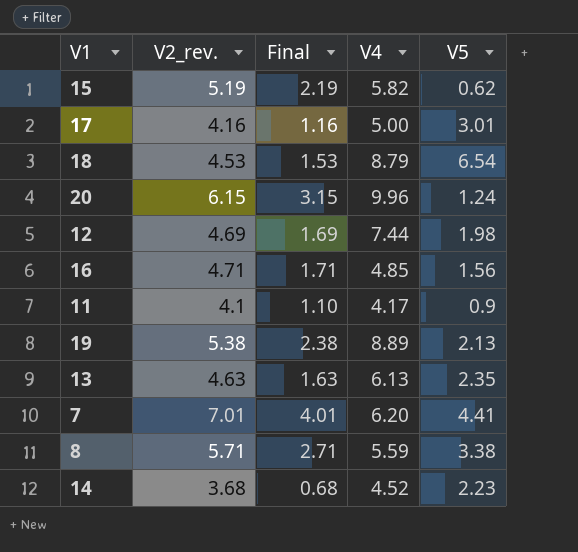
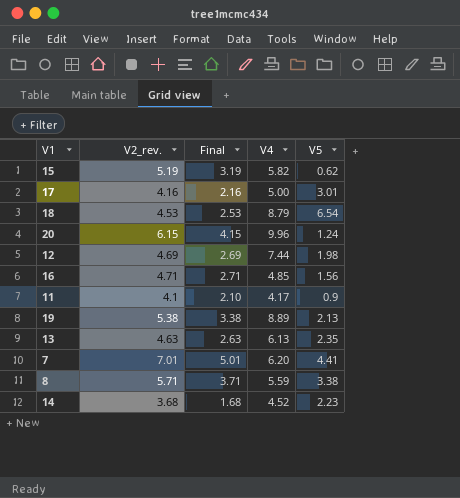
column Final | formula: [V2_rev.] - 3 -> [V2_rev.] - 2

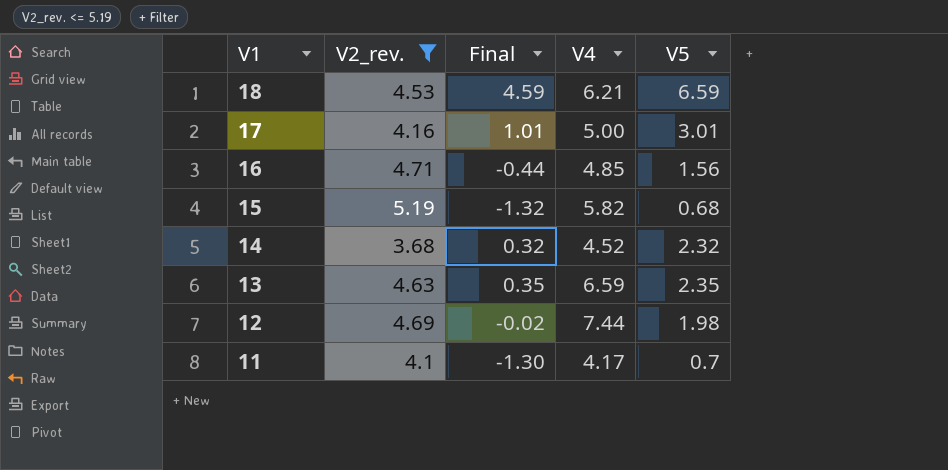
filter: none -> V2_rev. <= 5.19
row order: none -> V1 descending
column Final | formula: [V2_rev.] - 2 -> [V5] - 2
18 | V4: 8.79 -> 6.21
18 | V5: 6.54 -> 6.59
15 | V5: 0.62 -> 0.68
14 | V5: 2.23 -> 2.32
13 | V4: 6.13 -> 6.59
11 | V5: 0.9 -> 0.7

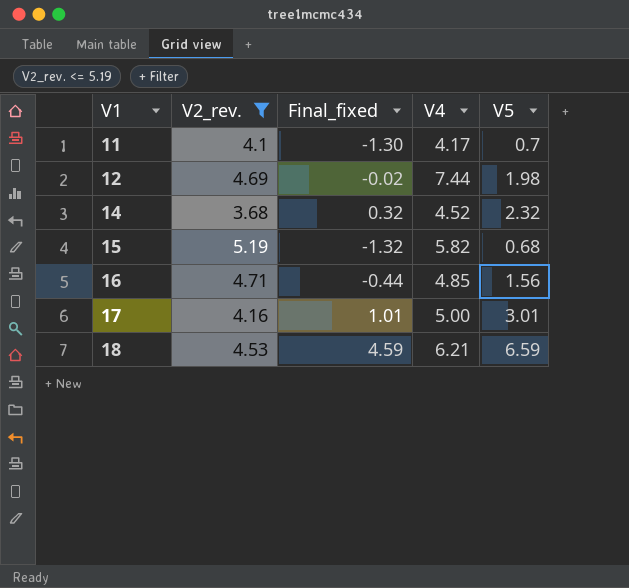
row order: V1 descending -> V1 ascending
column name: Final -> Final_fixed
row 13: 4.63 | 0.35 | 6.59 | 2.35 -> none

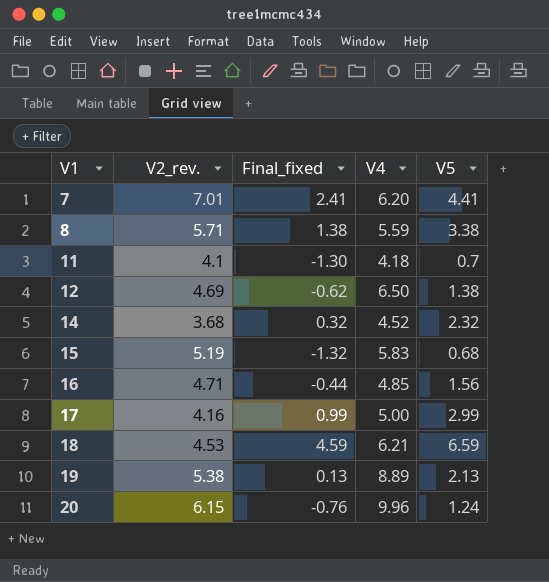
filter: V2_rev. <= 5.19 -> none
11 | V4: 4.17 -> 4.18
12 | Final_fixed: -0.02 -> -0.62
12 | V4: 7.44 -> 6.50
12 | V5: 1.98 -> 1.38
15 | V4: 5.82 -> 5.83
17 | Final_fixed: 1.01 -> 0.99
17 | V5: 3.01 -> 2.99

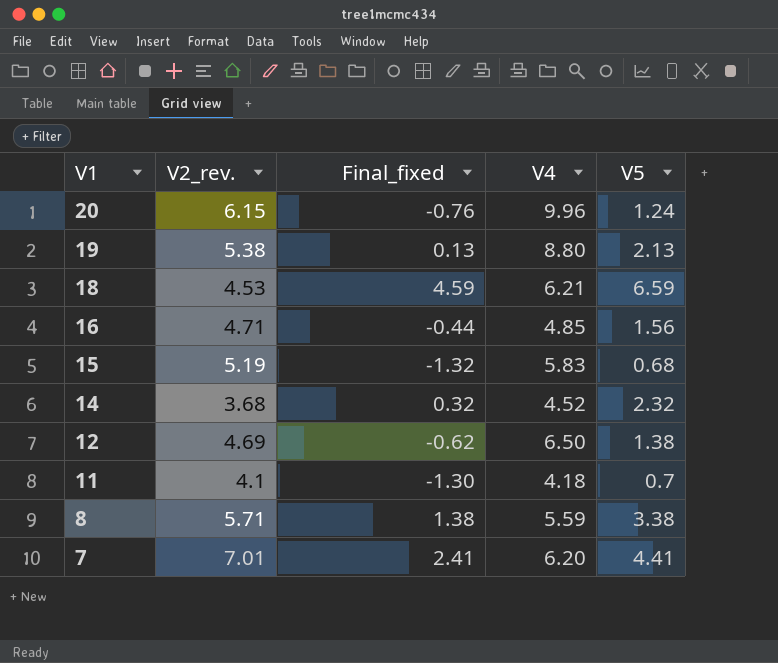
row order: V1 ascending -> V1 descending
row 17: 4.16 | 0.99 | 5.00 | 2.99 -> none
19 | V4: 8.89 -> 8.80

